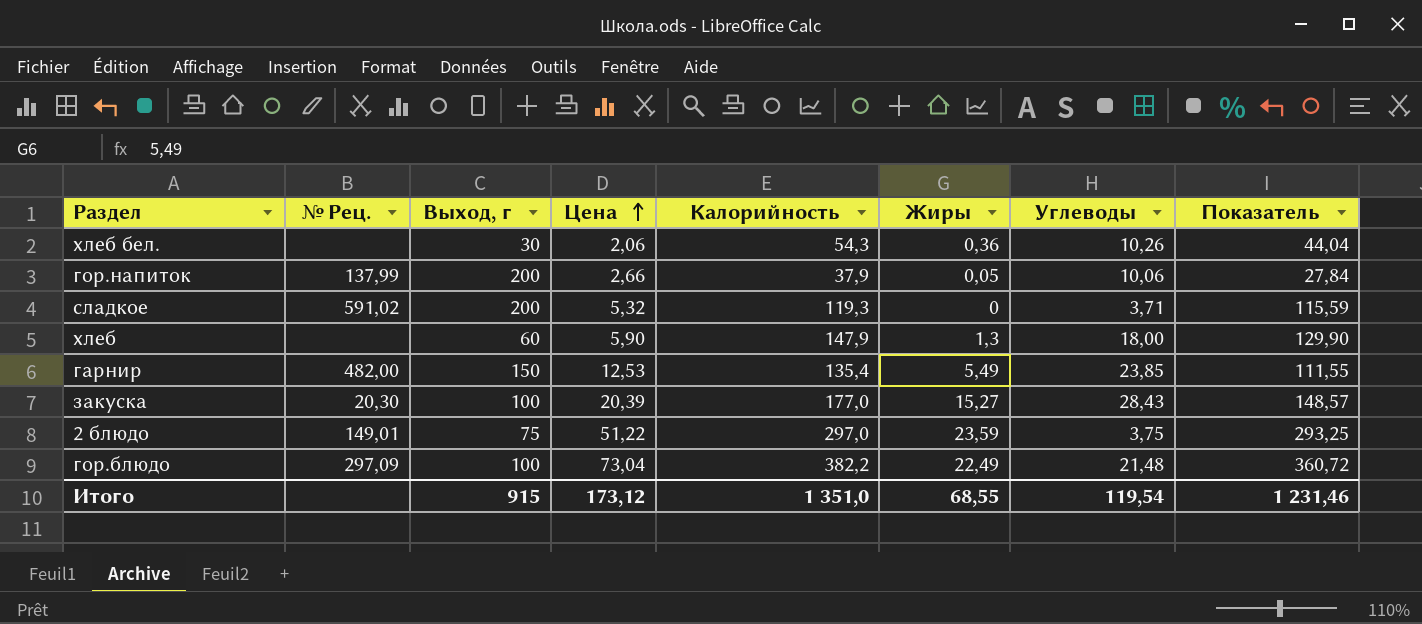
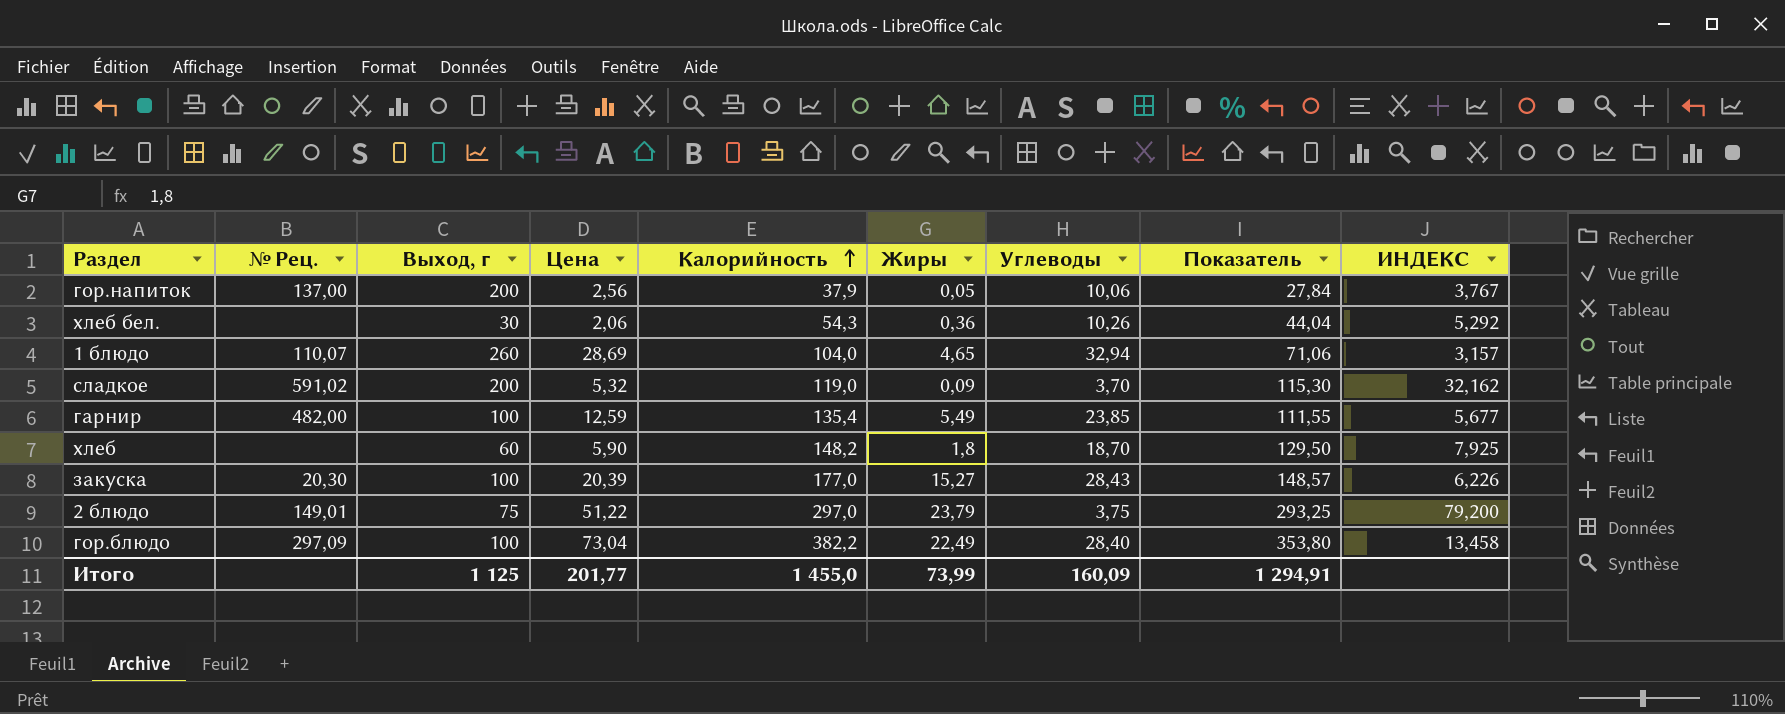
row order: Цена ascending -> Калорийность ascending
column ИНДЕКС | formula: none -> [Калорийность] / [Углеводы]
гор.напиток | № Рец.: 137,99 -> 137,00
гор.напиток | Цена: 2,66 -> 2,56
row 1 блюдо: none -> 110,07 | 260 | 28,69 | 104,0 | 4,65 | 32,94 | 71,06 | 3,157
сладкое | Калорийность: 119,3 -> 119,0
сладкое | Жиры: 0 -> 0,09
сладкое | Углеводы: 3,71 -> 3,70
сладкое | Показатель: 115,59 -> 115,30
гарнир | Выход, г: 150 -> 100
гарнир | Цена: 12,53 -> 12,59
хлеб | Калорийность: 147,9 -> 148,2
хлеб | Жиры: 1,3 -> 1,8
хлеб | Углеводы: 18,00 -> 18,70
хлеб | Показатель: 129,90 -> 129,50
2 блюдо | Жиры: 23,59 -> 23,79
гор.блюдо | Углеводы: 21,48 -> 28,40
гор.блюдо | Показатель: 360,72 -> 353,80
Итого | Выход, г: 915 -> 1 125
Итого | Цена: 173,12 -> 201,77
Итого | Калорийность: 1 351,0 -> 1 455,0
Итого | Жиры: 68,55 -> 73,99
Итого | Углеводы: 119,54 -> 160,09
Итого | Показатель: 1 231,46 -> 1 294,91

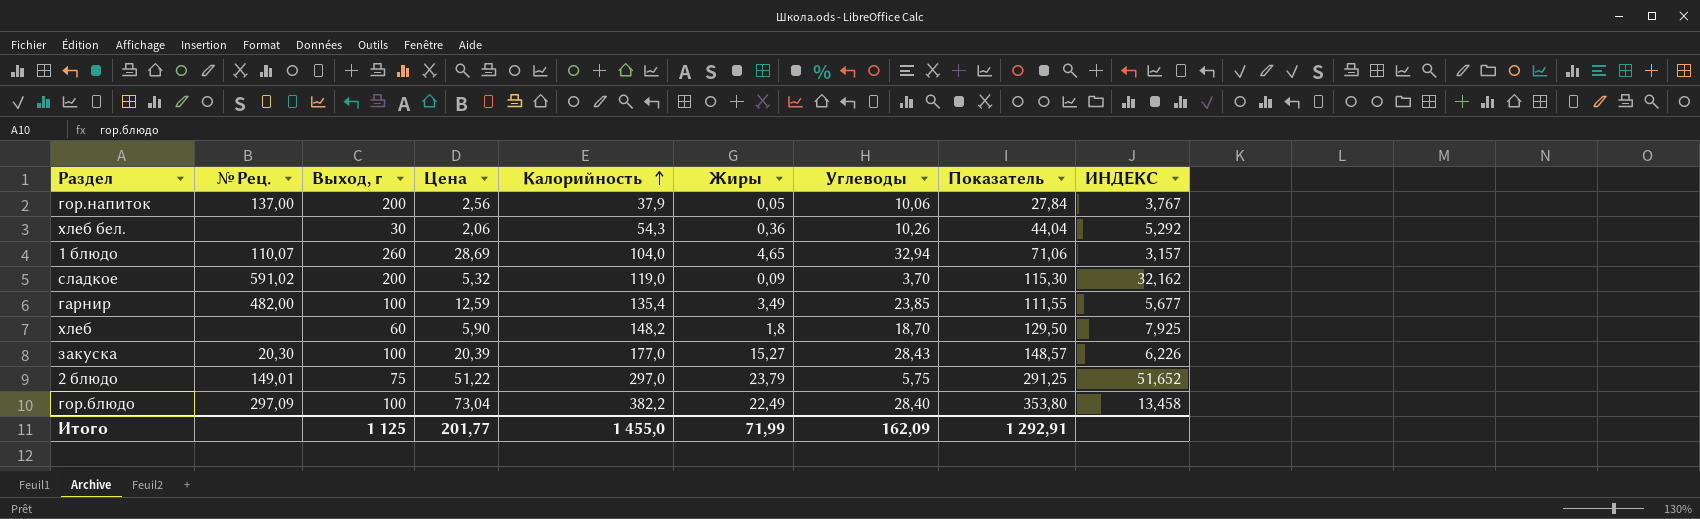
гарнир | Жиры: 5,49 -> 3,49
2 блюдо | Углеводы: 3,75 -> 5,75
2 блюдо | Показатель: 293,25 -> 291,25
2 блюдо | ИНДЕКС: 79,200 -> 51,652
Итого | Жиры: 73,99 -> 71,99
Итого | Углеводы: 160,09 -> 162,09
Итого | Показатель: 1 294,91 -> 1 292,91

